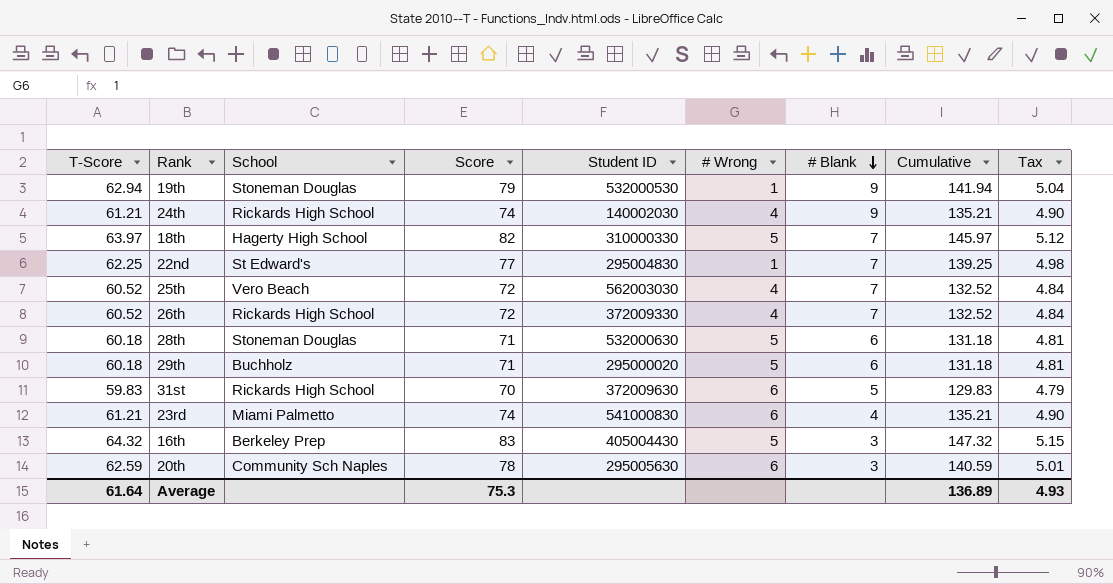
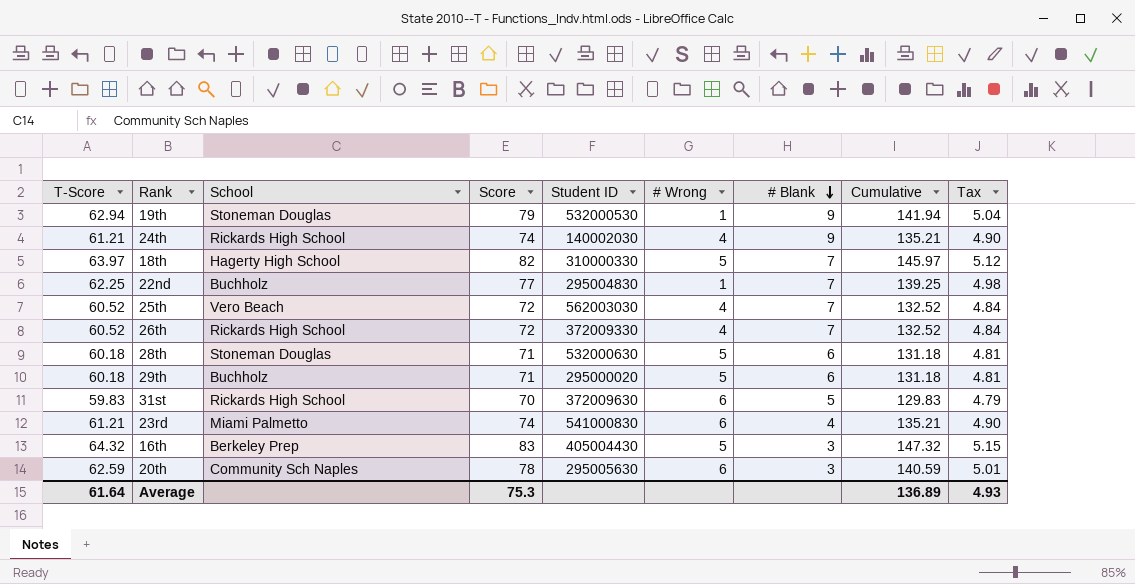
22nd | School: St Edward's -> Buchholz

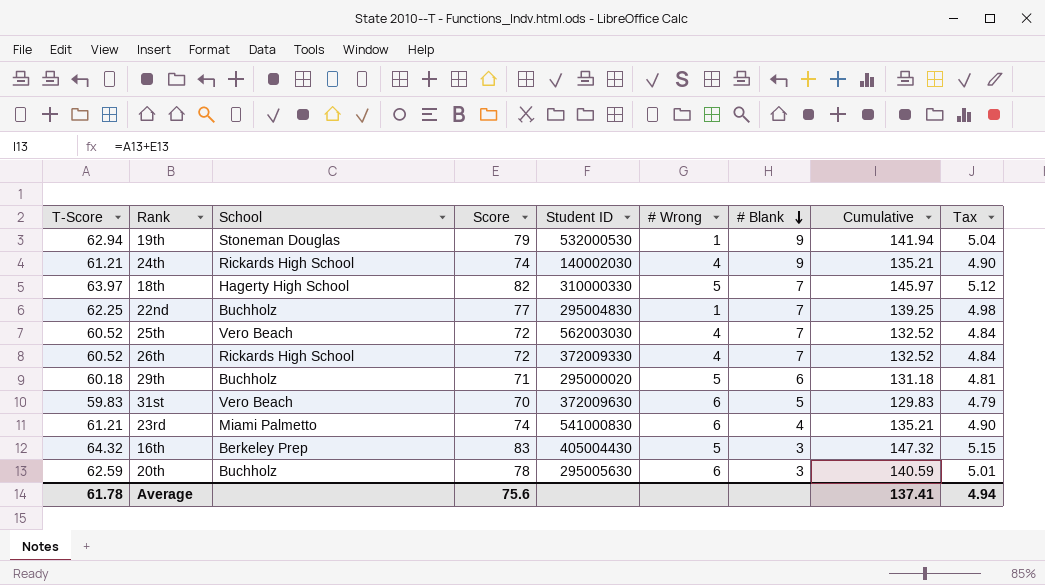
row 28th: 60.18 | Stoneman Douglas | 71 | 532000630 | 5 | 6 | 131.18 | 4.81 -> none
31st | School: Rickards High School -> Vero Beach
20th | School: Community Sch Naples -> Buchholz
Average | T-Score: 61.64 -> 61.78
Average | Score: 75.3 -> 75.6
Average | Cumulative: 136.89 -> 137.41
Average | Tax: 4.93 -> 4.94

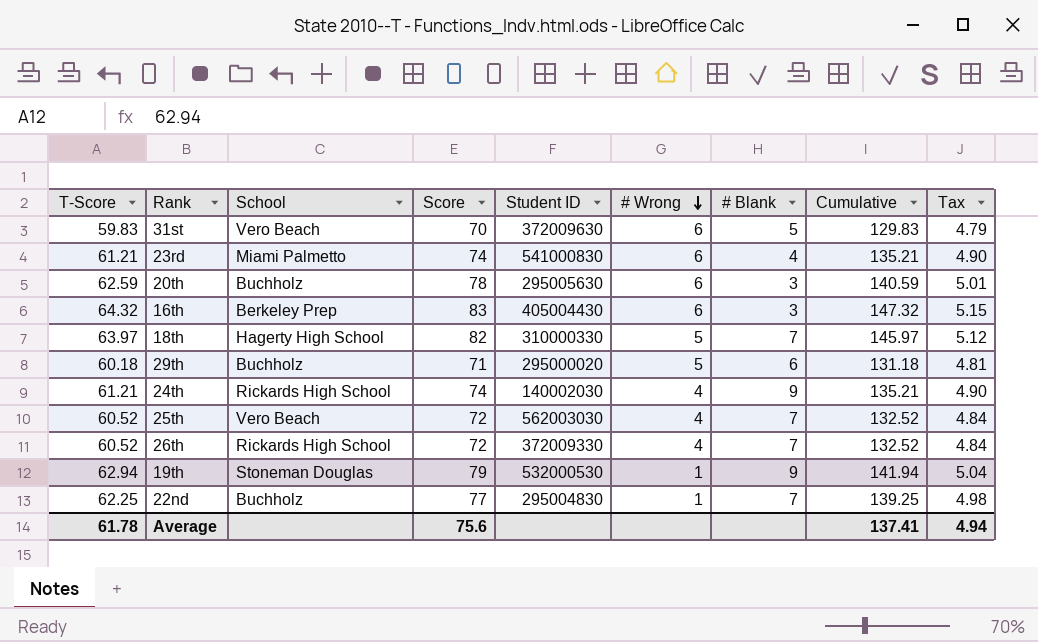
row order: # Blank descending -> # Wrong descending
16th | # Wrong: 5 -> 6

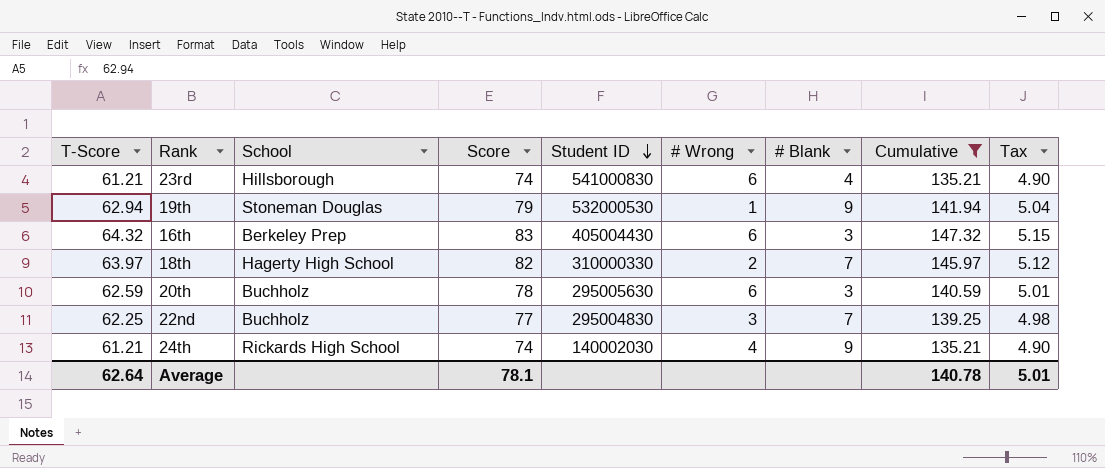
filter: none -> Cumulative >= 135.21
row order: # Wrong descending -> Student ID descending
23rd | School: Miami Palmetto -> Hillsborough
18th | # Wrong: 5 -> 2
22nd | # Wrong: 1 -> 3
Average | T-Score: 61.78 -> 62.64
Average | Score: 75.6 -> 78.1
Average | Cumulative: 137.41 -> 140.78
Average | Tax: 4.94 -> 5.01

